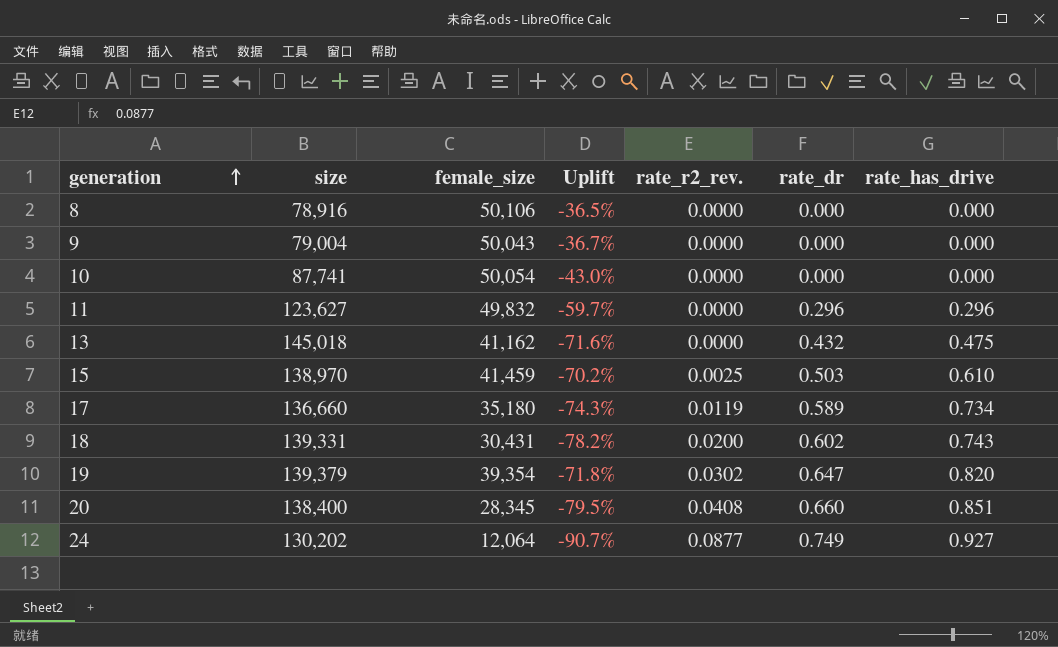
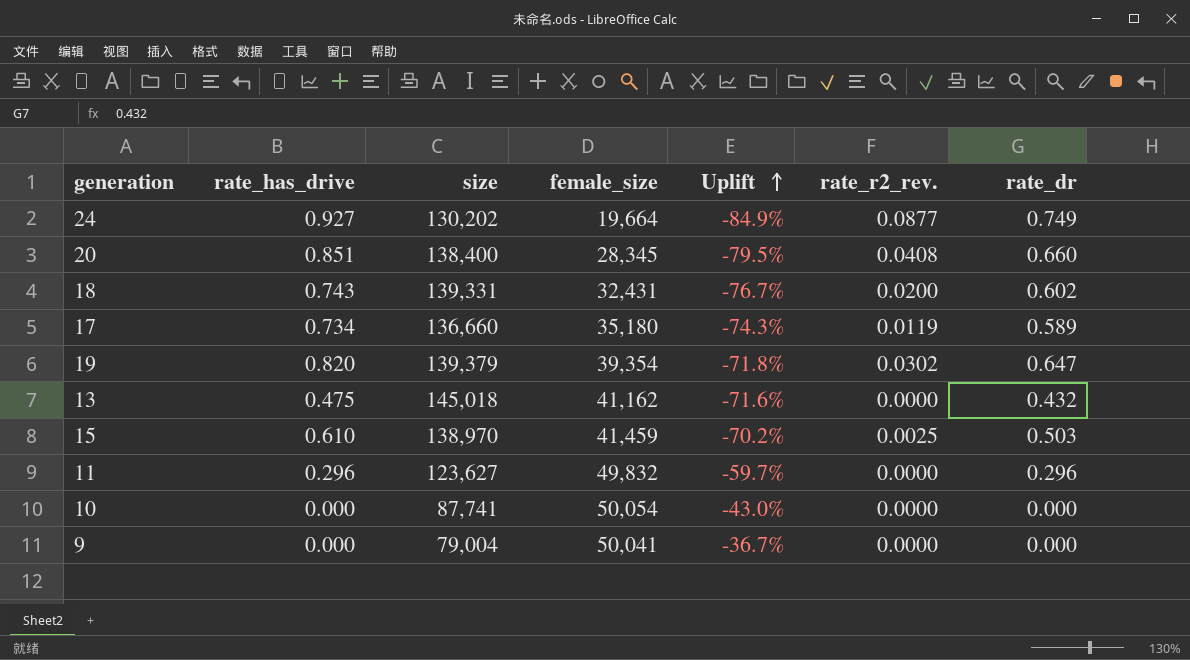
row order: generation ascending -> Uplift ascending
column rate_has_drive | position: 7 -> 2
row 8: 78,916 | 50,106 | -36.5% | 0.0000 | 0.000 | 0.000 -> none
24 | female_size: 12,064 -> 19,664
24 | Uplift: -90.7% -> -84.9%
18 | female_size: 30,431 -> 32,431
18 | Uplift: -78.2% -> -76.7%
9 | female_size: 50,043 -> 50,041

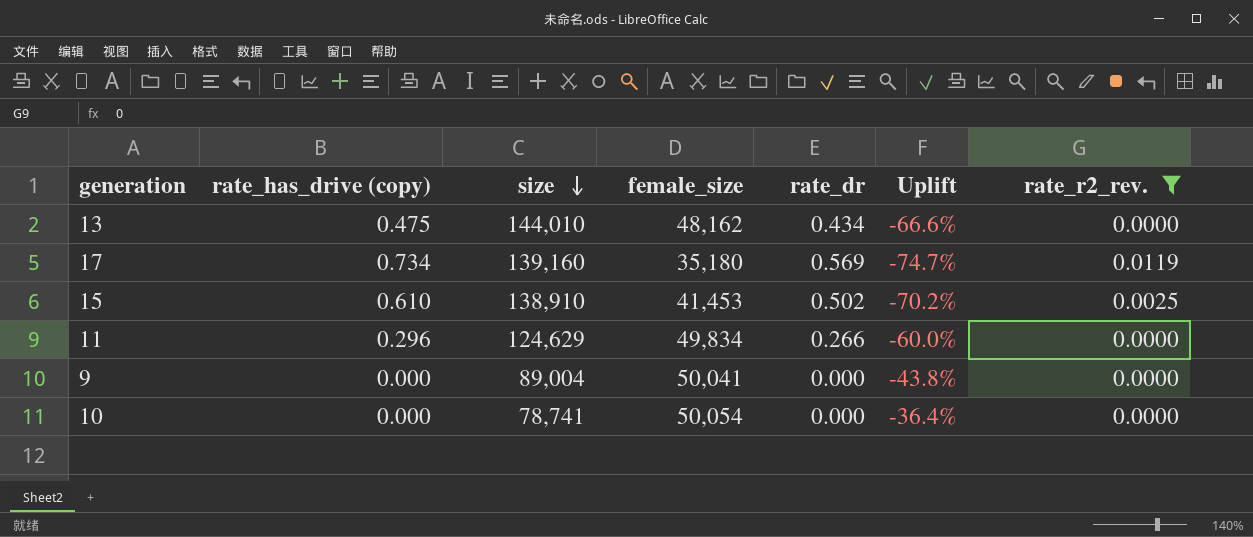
filter: none -> rate_r2_rev. <= 0.0119
row order: Uplift ascending -> size descending
column name: rate_has_drive -> rate_has_drive (copy)
column rate_dr | position: 7 -> 5
13 | size: 145,018 -> 144,010
13 | female_size: 41,162 -> 48,162
13 | rate_dr: 0.432 -> 0.434
13 | Uplift: -71.6% -> -66.6%
17 | size: 136,660 -> 139,160
17 | rate_dr: 0.589 -> 0.569
17 | Uplift: -74.3% -> -74.7%
15 | size: 138,970 -> 138,910
15 | female_size: 41,459 -> 41,453
15 | rate_dr: 0.503 -> 0.502
11 | size: 123,627 -> 124,629
11 | female_size: 49,832 -> 49,834
11 | rate_dr: 0.296 -> 0.266
11 | Uplift: -59.7% -> -60.0%
9 | size: 79,004 -> 89,004
9 | Uplift: -36.7% -> -43.8%
10 | size: 87,741 -> 78,741
10 | Uplift: -43.0% -> -36.4%

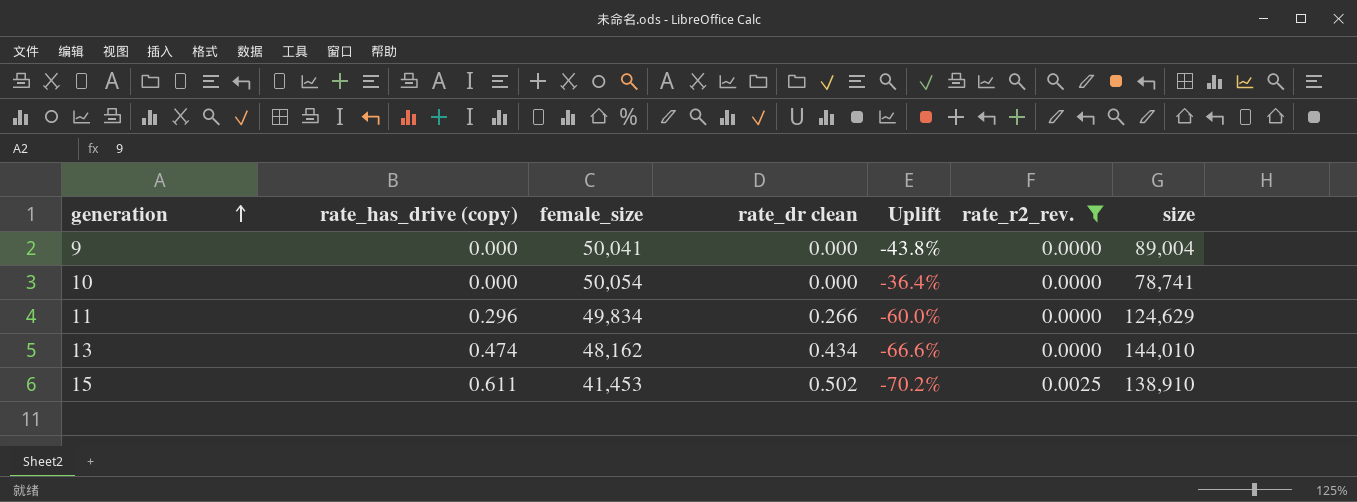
row order: size descending -> generation ascending
column name: rate_dr -> rate_dr clean
column size | position: 3 -> 7
row 17: 0.734 | 139,160 | 35,180 | 0.569 | -74.7% | 0.0119 -> none
13 | rate_has_drive (copy): 0.475 -> 0.474
15 | rate_has_drive (copy): 0.610 -> 0.611

